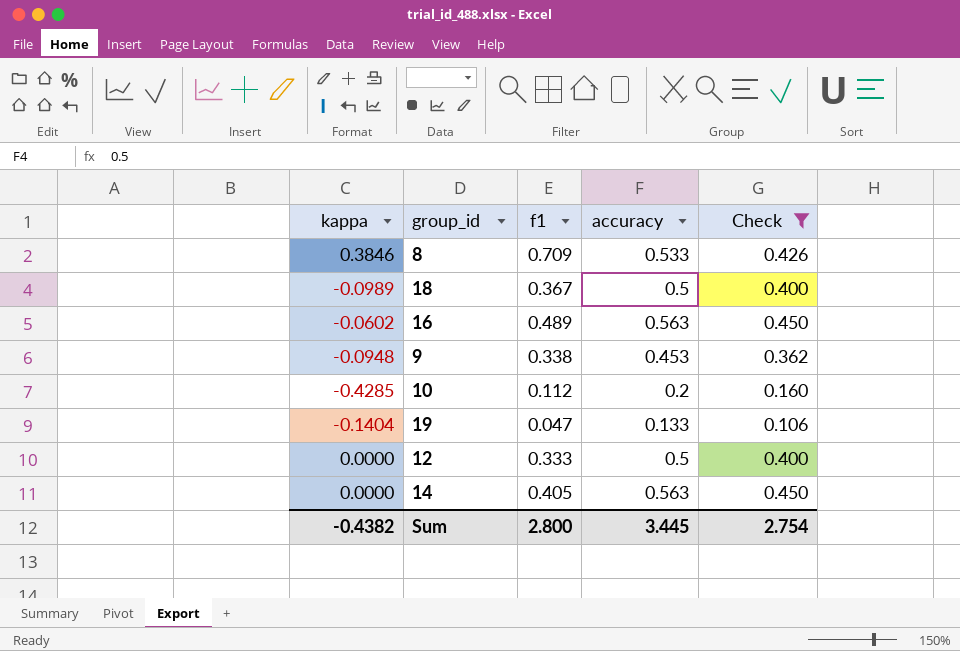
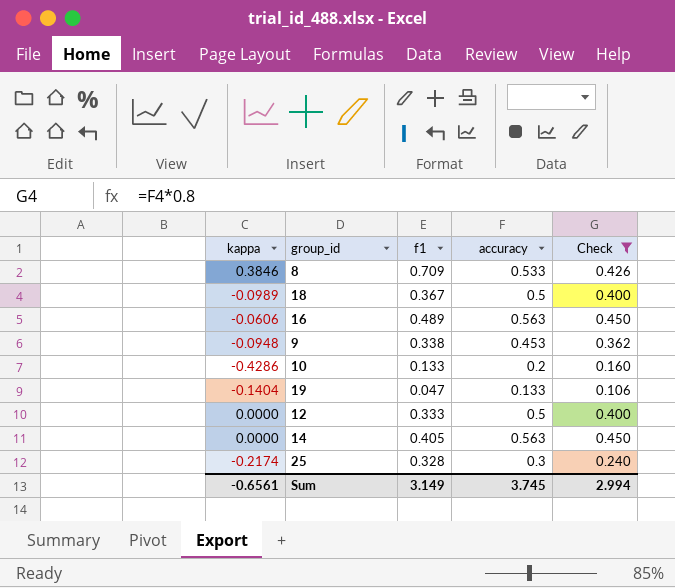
16 | kappa: -0.0602 -> -0.0606
10 | kappa: -0.4285 -> -0.4286
10 | f1: 0.112 -> 0.133
row 25: none -> -0.2174 | 0.328 | 0.3 | 0.240
Sum | kappa: -0.4382 -> -0.6561
Sum | f1: 2.800 -> 3.149
Sum | accuracy: 3.445 -> 3.745
Sum | Check: 2.754 -> 2.994

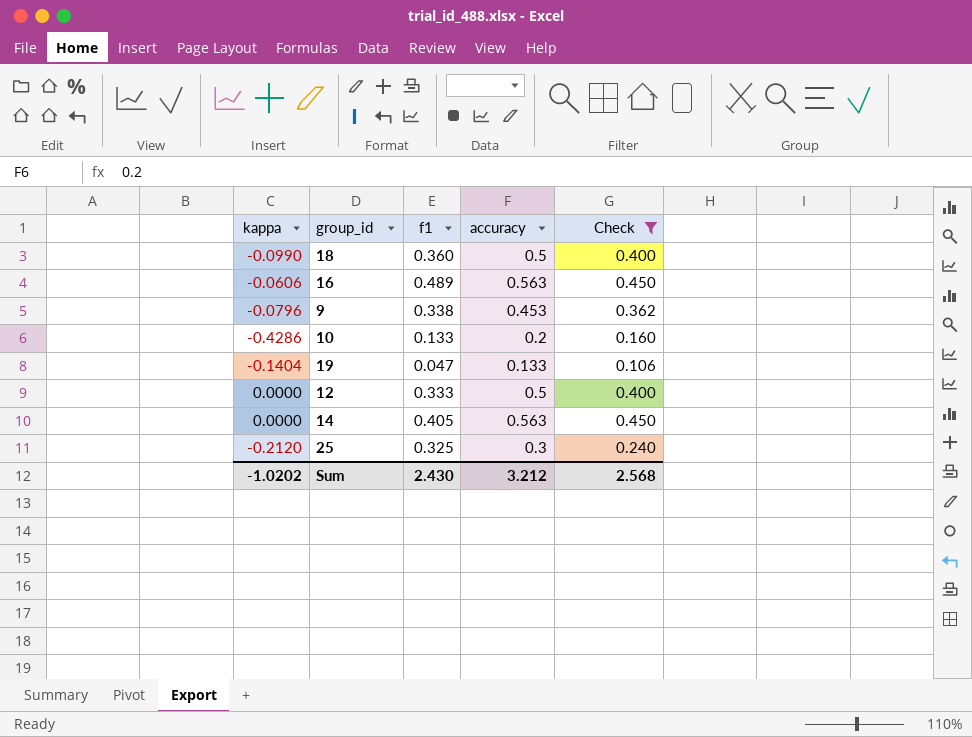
row 8: 0.3846 | 0.709 | 0.533 | 0.426 -> none
18 | kappa: -0.0989 -> -0.0990
18 | f1: 0.367 -> 0.360
9 | kappa: -0.0948 -> -0.0796
25 | kappa: -0.2174 -> -0.2120
25 | f1: 0.328 -> 0.325
Sum | kappa: -0.6561 -> -1.0202
Sum | f1: 3.149 -> 2.430
Sum | accuracy: 3.745 -> 3.212
Sum | Check: 2.994 -> 2.568

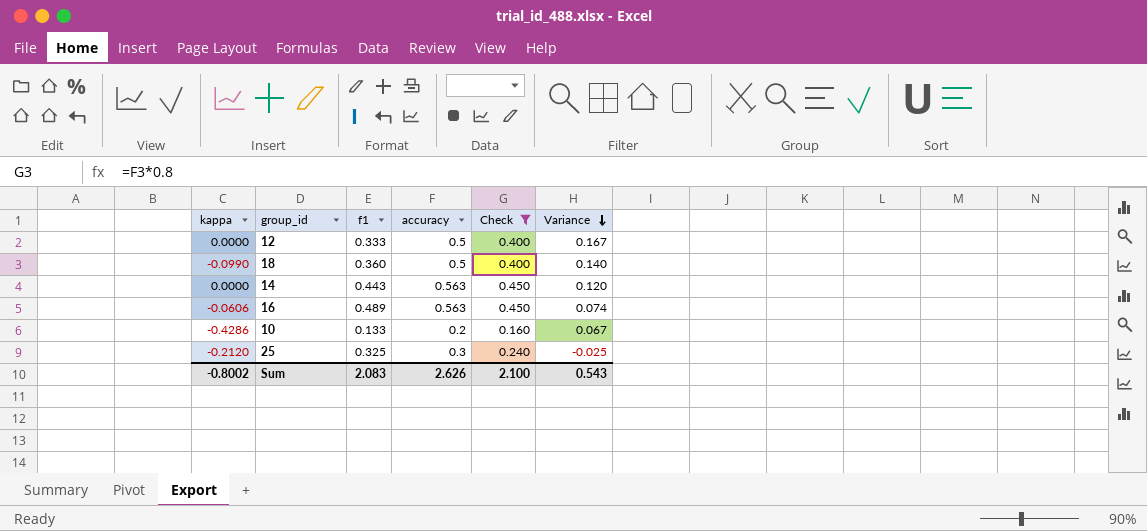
row order: none -> Variance descending
column Variance | formula: none -> [accuracy] - [f1]
row 9: -0.0796 | 0.338 | 0.453 | 0.362 -> none
row 19: -0.1404 | 0.047 | 0.133 | 0.106 -> none
14 | f1: 0.405 -> 0.443
Sum | kappa: -1.0202 -> -0.8002
Sum | f1: 2.430 -> 2.083
Sum | accuracy: 3.212 -> 2.626
Sum | Check: 2.568 -> 2.100

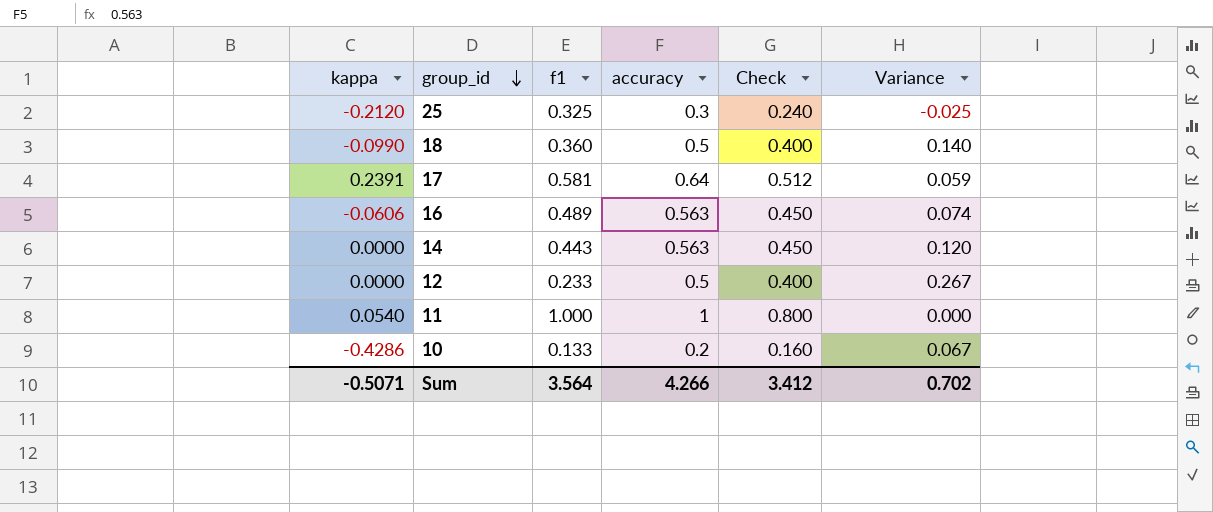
filter: Check <= 0.450 -> none
row order: Variance descending -> group_id descending
12 | f1: 0.333 -> 0.233
12 | Variance: 0.167 -> 0.267
Sum | kappa: -0.8002 -> -0.5071
Sum | f1: 2.083 -> 3.564
Sum | accuracy: 2.626 -> 4.266
Sum | Check: 2.100 -> 3.412
Sum | Variance: 0.543 -> 0.702

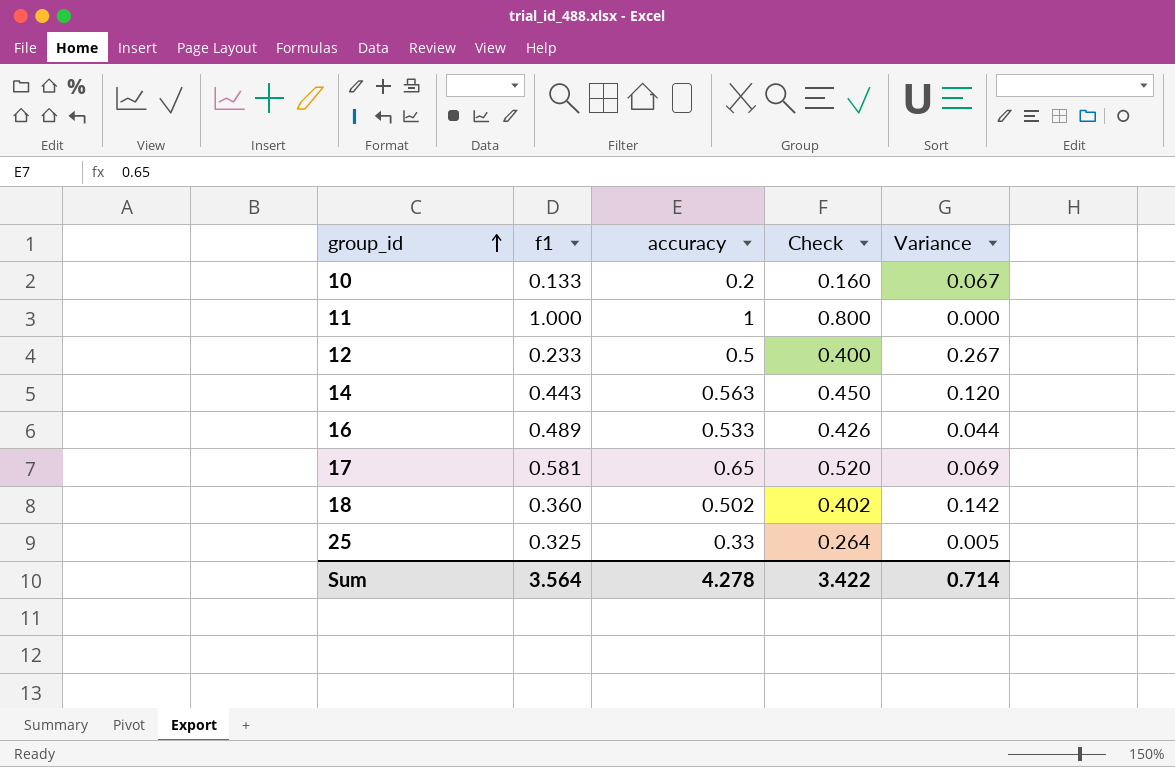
row order: group_id descending -> group_id ascending
column kappa | position: 1 -> none
16 | accuracy: 0.563 -> 0.533
16 | Check: 0.450 -> 0.426
16 | Variance: 0.074 -> 0.044
17 | accuracy: 0.64 -> 0.65
17 | Check: 0.512 -> 0.520
17 | Variance: 0.059 -> 0.069
18 | accuracy: 0.5 -> 0.502
18 | Check: 0.400 -> 0.402
18 | Variance: 0.140 -> 0.142
25 | accuracy: 0.3 -> 0.33
25 | Check: 0.240 -> 0.264
25 | Variance: -0.025 -> 0.005
Sum | accuracy: 4.266 -> 4.278
Sum | Check: 3.412 -> 3.422
Sum | Variance: 0.702 -> 0.714

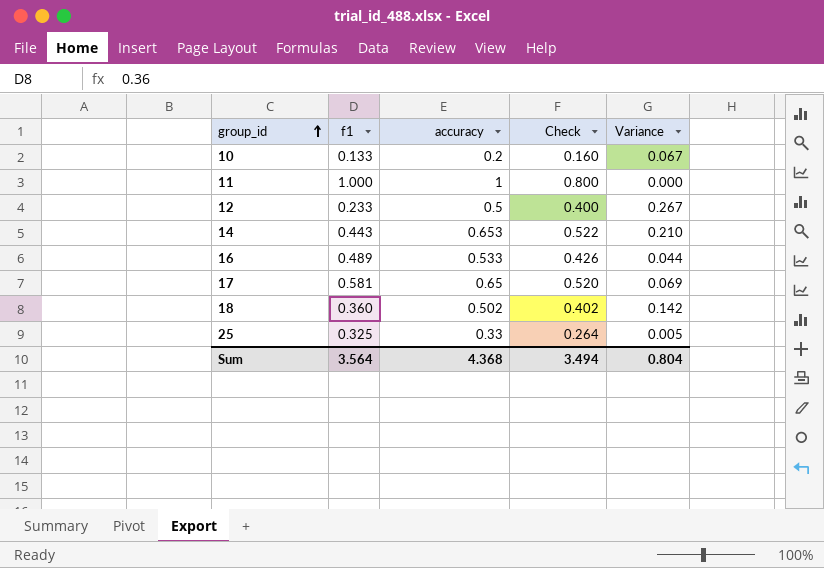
14 | accuracy: 0.563 -> 0.653
14 | Check: 0.450 -> 0.522
14 | Variance: 0.120 -> 0.210
Sum | accuracy: 4.278 -> 4.368
Sum | Check: 3.422 -> 3.494
Sum | Variance: 0.714 -> 0.804

